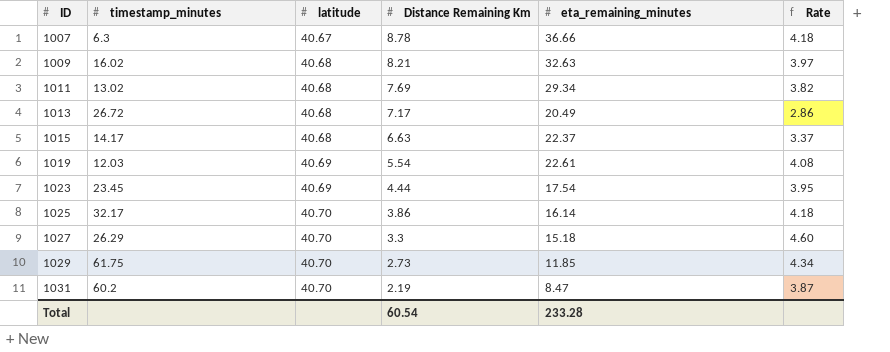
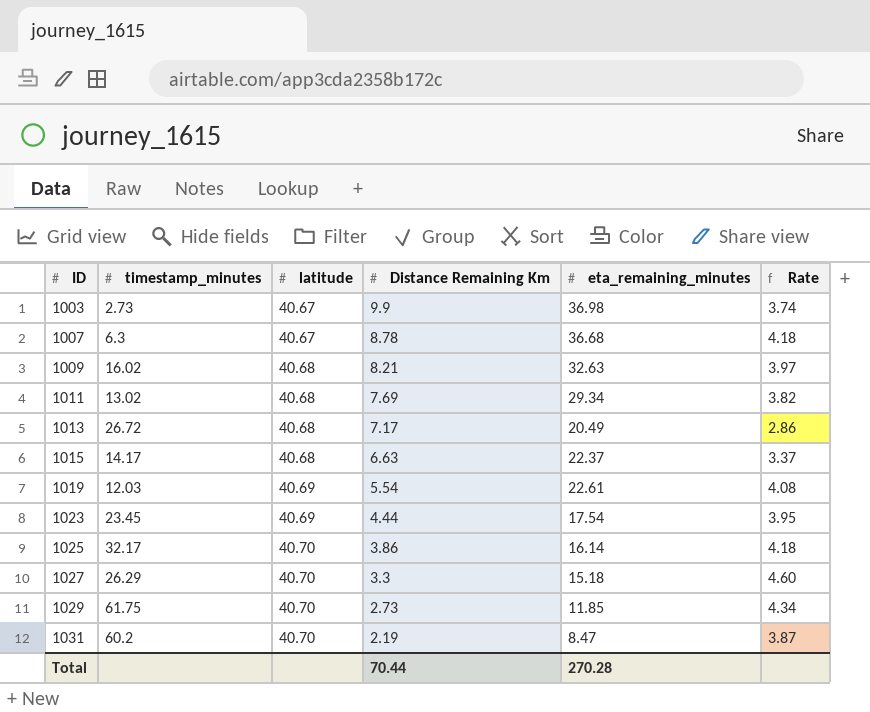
row 1003: none -> 2.73 | 40.67 | 9.9 | 36.98 | 3.74
1007 | eta_remaining_minutes: 36.66 -> 36.68
Total | Distance Remaining Km: 60.54 -> 70.44
Total | eta_remaining_minutes: 233.28 -> 270.28

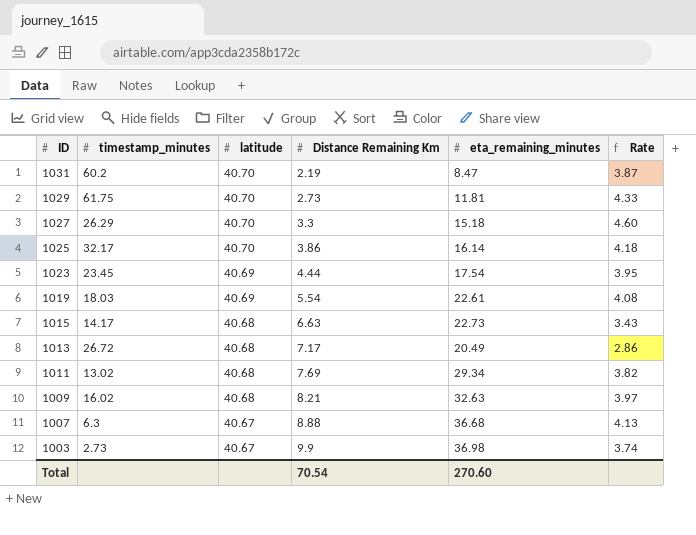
row order: ID ascending -> ID descending
1029 | eta_remaining_minutes: 11.85 -> 11.81
1029 | Rate: 4.34 -> 4.33
1019 | timestamp_minutes: 12.03 -> 18.03
1015 | eta_remaining_minutes: 22.37 -> 22.73
1015 | Rate: 3.37 -> 3.43
1007 | Distance Remaining Km: 8.78 -> 8.88
1007 | Rate: 4.18 -> 4.13
Total | Distance Remaining Km: 70.44 -> 70.54
Total | eta_remaining_minutes: 270.28 -> 270.60

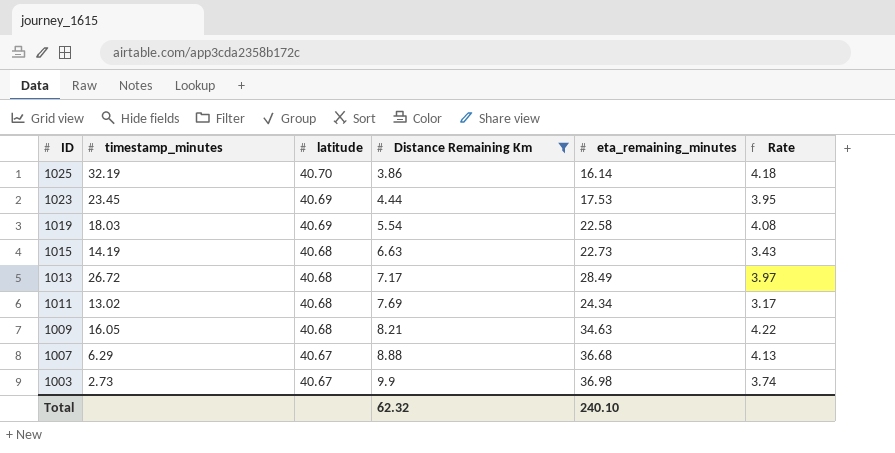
filter: none -> Distance Remaining Km >= 3.86
1025 | timestamp_minutes: 32.17 -> 32.19
1023 | eta_remaining_minutes: 17.54 -> 17.53
1019 | eta_remaining_minutes: 22.61 -> 22.58
1015 | timestamp_minutes: 14.17 -> 14.19
1013 | eta_remaining_minutes: 20.49 -> 28.49
1013 | Rate: 2.86 -> 3.97
1011 | eta_remaining_minutes: 29.34 -> 24.34
1011 | Rate: 3.82 -> 3.17
1009 | timestamp_minutes: 16.02 -> 16.05
1009 | eta_remaining_minutes: 32.63 -> 34.63
1009 | Rate: 3.97 -> 4.22
1007 | timestamp_minutes: 6.3 -> 6.29
Total | Distance Remaining Km: 70.54 -> 62.32
Total | eta_remaining_minutes: 270.60 -> 240.10

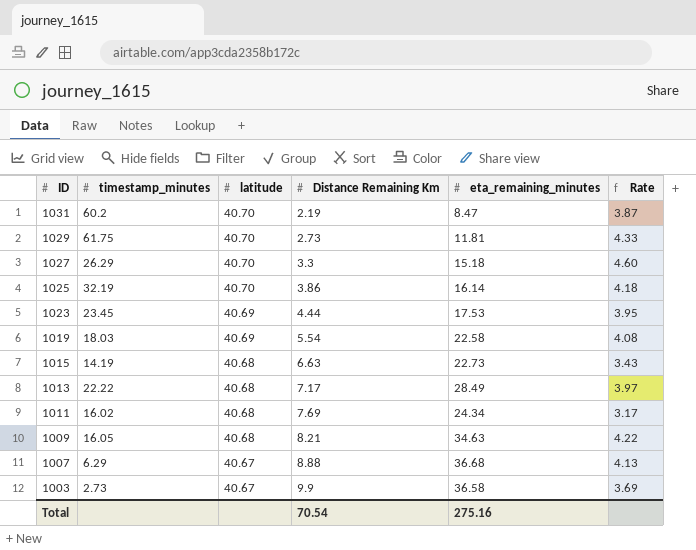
filter: Distance Remaining Km >= 3.86 -> none
1013 | timestamp_minutes: 26.72 -> 22.22
1011 | timestamp_minutes: 13.02 -> 16.02
1003 | eta_remaining_minutes: 36.98 -> 36.58
1003 | Rate: 3.74 -> 3.69
Total | Distance Remaining Km: 62.32 -> 70.54
Total | eta_remaining_minutes: 240.10 -> 275.16

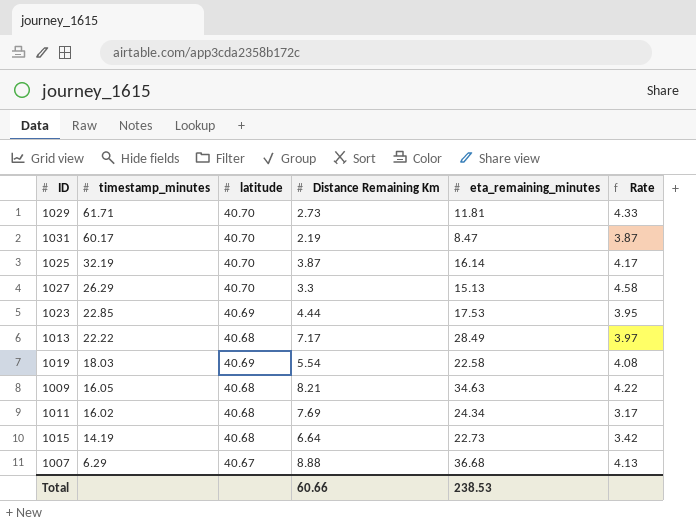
row order: ID descending -> timestamp_minutes descending
row 1003: 2.73 | 40.67 | 9.9 | 36.58 | 3.69 -> none
1029 | timestamp_minutes: 61.75 -> 61.71
1031 | timestamp_minutes: 60.2 -> 60.17
1025 | Distance Remaining Km: 3.86 -> 3.87
1025 | Rate: 4.18 -> 4.17
1027 | eta_remaining_minutes: 15.18 -> 15.13
1027 | Rate: 4.60 -> 4.58
1023 | timestamp_minutes: 23.45 -> 22.85
1015 | Distance Remaining Km: 6.63 -> 6.64
1015 | Rate: 3.43 -> 3.42
Total | Distance Remaining Km: 70.54 -> 60.66
Total | eta_remaining_minutes: 275.16 -> 238.53

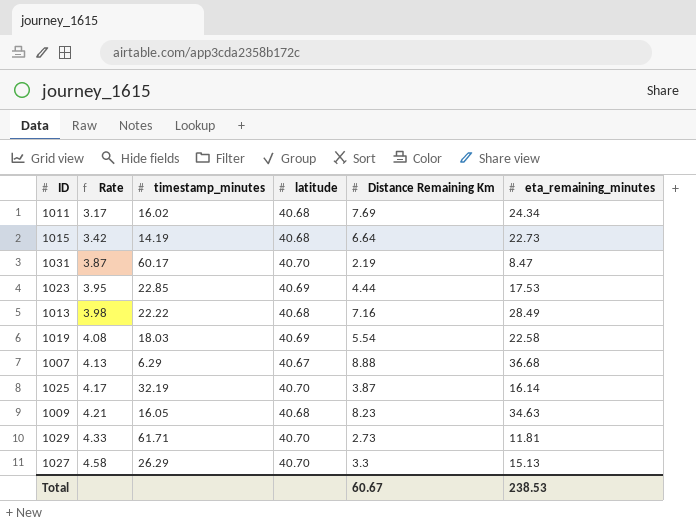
row order: timestamp_minutes descending -> Rate ascending
column Rate | position: 6 -> 2
1013 | Rate: 3.97 -> 3.98
1013 | Distance Remaining Km: 7.17 -> 7.16
1009 | Rate: 4.22 -> 4.21
1009 | Distance Remaining Km: 8.21 -> 8.23
Total | Distance Remaining Km: 60.66 -> 60.67

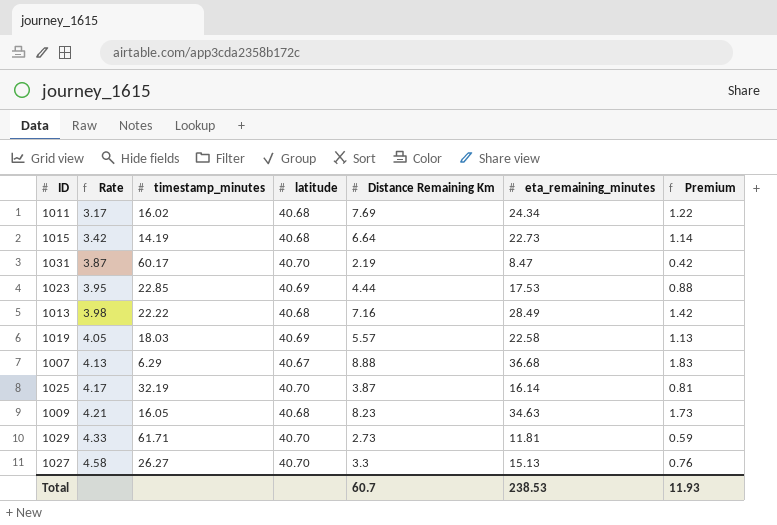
column Premium | formula: none -> [eta_remaining_minutes] * 0.05
1019 | Rate: 4.08 -> 4.05
1019 | Distance Remaining Km: 5.54 -> 5.57
1027 | timestamp_minutes: 26.29 -> 26.27
Total | Distance Remaining Km: 60.67 -> 60.7

